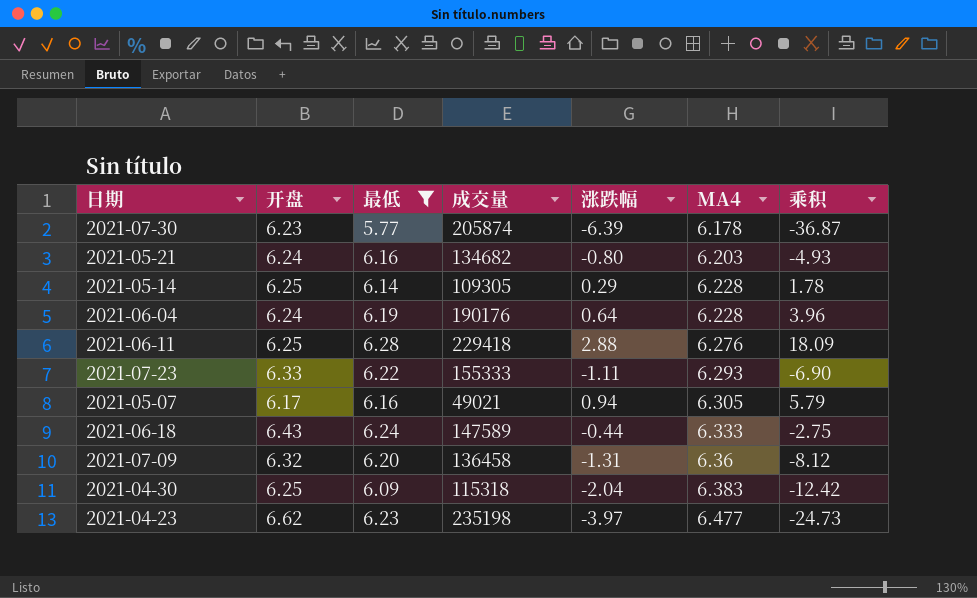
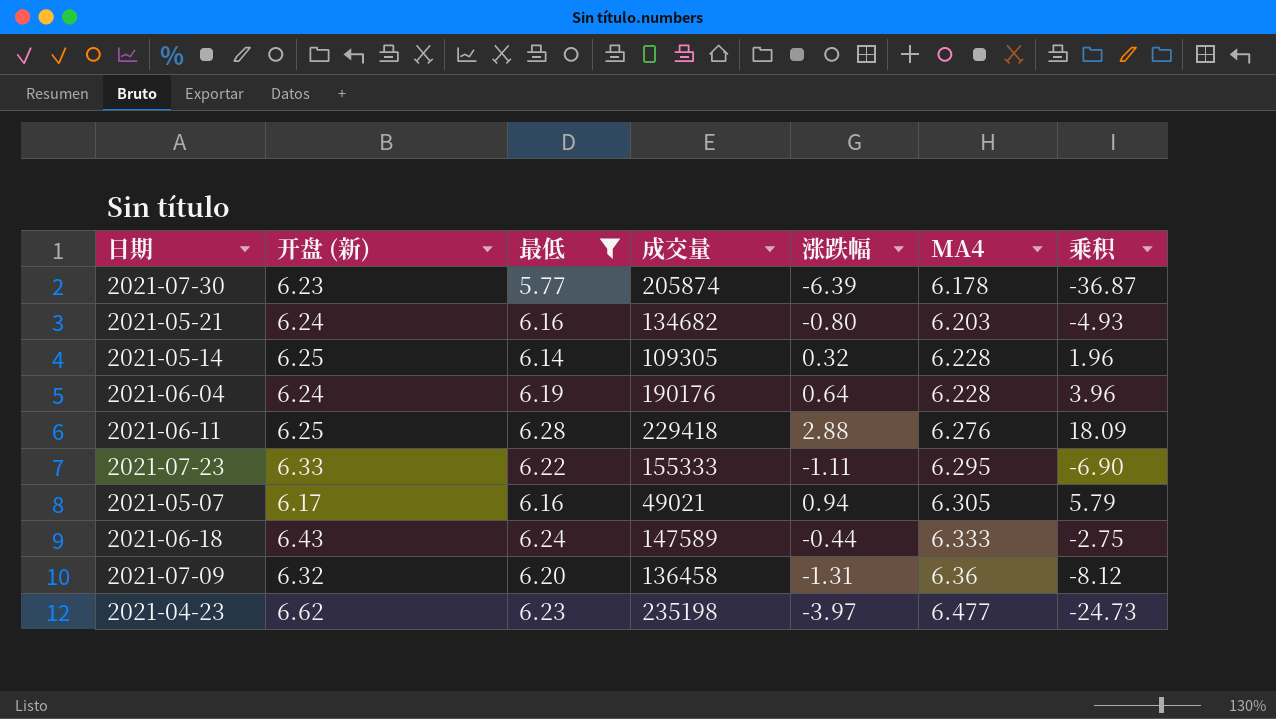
column name: 开盘 -> 开盘 (新)
row 2021-04-30: 6.25 | 6.09 | 115318 | -2.04 | 6.383 | -12.42 -> none
2021-05-14 | 涨跌幅: 0.29 -> 0.32
2021-05-14 | 乘积: 1.78 -> 1.96
2021-07-23 | MA4: 6.293 -> 6.295

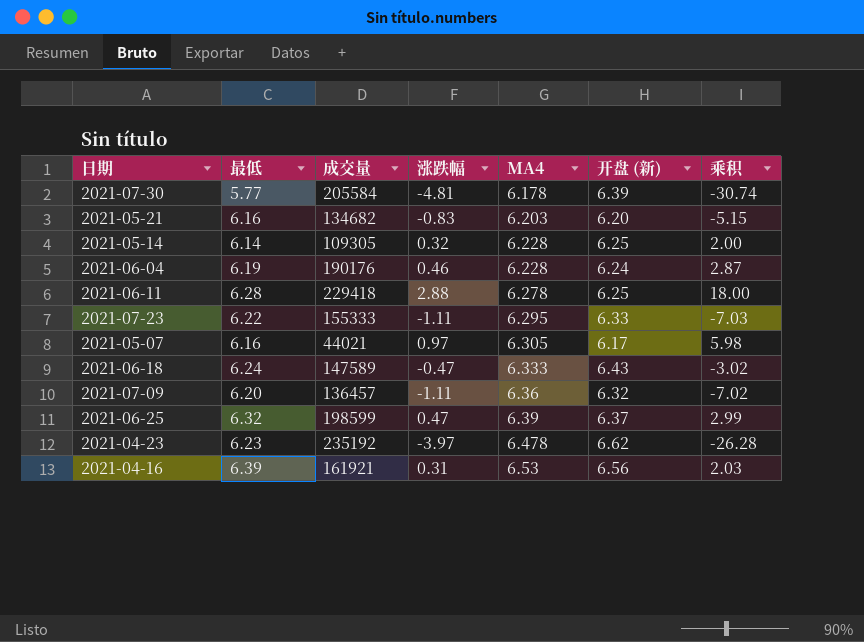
filter: 最低 <= 6.28 -> none
column 开盘 (新) | position: 2 -> 6
column 乘积 | formula: [最低] * [涨跌幅] -> [涨跌幅] * [开盘 (新)]
2021-07-30 | 成交量: 205874 -> 205584
2021-07-30 | 涨跌幅: -6.39 -> -4.81
2021-07-30 | 开盘 (新): 6.23 -> 6.39
2021-05-21 | 涨跌幅: -0.80 -> -0.83
2021-05-21 | 开盘 (新): 6.24 -> 6.20
2021-06-04 | 涨跌幅: 0.64 -> 0.46
2021-06-11 | MA4: 6.276 -> 6.278
2021-05-07 | 成交量: 49021 -> 44021
2021-05-07 | 涨跌幅: 0.94 -> 0.97
2021-06-18 | 涨跌幅: -0.44 -> -0.47
2021-07-09 | 成交量: 136458 -> 136457
2021-07-09 | 涨跌幅: -1.31 -> -1.11
2021-04-23 | 成交量: 235198 -> 235192
2021-04-23 | MA4: 6.477 -> 6.478

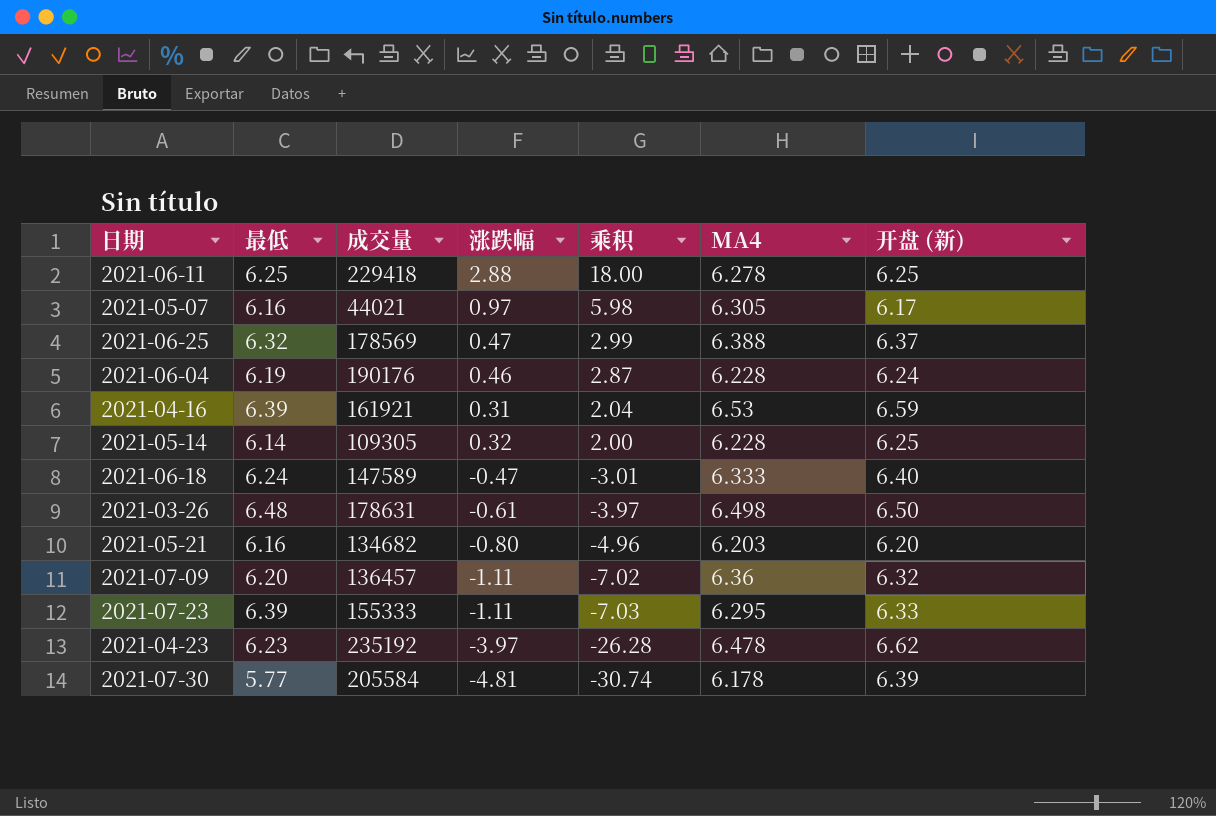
row order: MA4 ascending -> 乘积 descending
column 乘积 | position: 7 -> 5
2021-06-11 | 最低: 6.28 -> 6.25
2021-06-25 | 成交量: 198599 -> 178569
2021-06-25 | MA4: 6.39 -> 6.388
2021-04-16 | 乘积: 2.03 -> 2.04
2021-04-16 | 开盘 (新): 6.56 -> 6.59
2021-06-18 | 乘积: -3.02 -> -3.01
2021-06-18 | 开盘 (新): 6.43 -> 6.40
row 2021-03-26: none -> 6.48 | 178631 | -0.61 | -3.97 | 6.498 | 6.50
2021-05-21 | 涨跌幅: -0.83 -> -0.80
2021-05-21 | 乘积: -5.15 -> -4.96
2021-07-23 | 最低: 6.22 -> 6.39

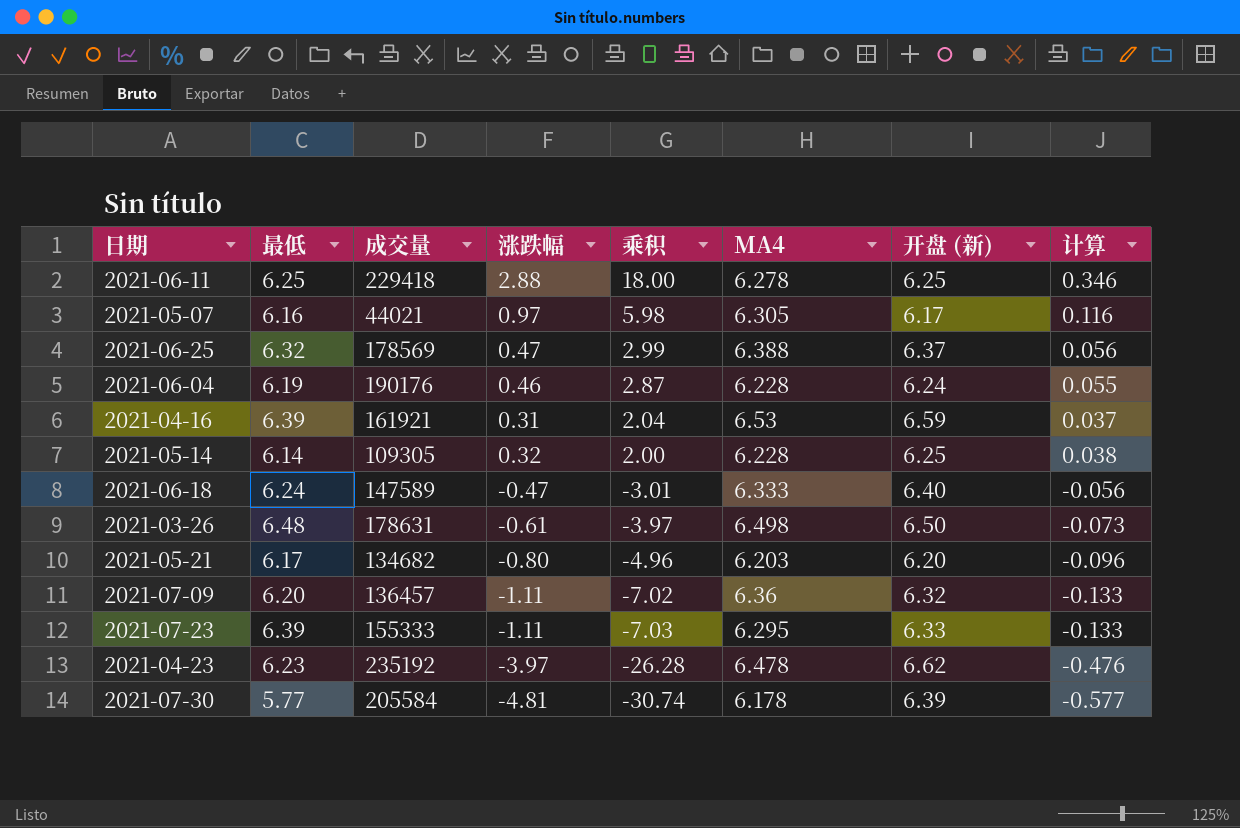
column 计算 | formula: none -> [涨跌幅] * 0.12
2021-05-21 | 最低: 6.16 -> 6.17

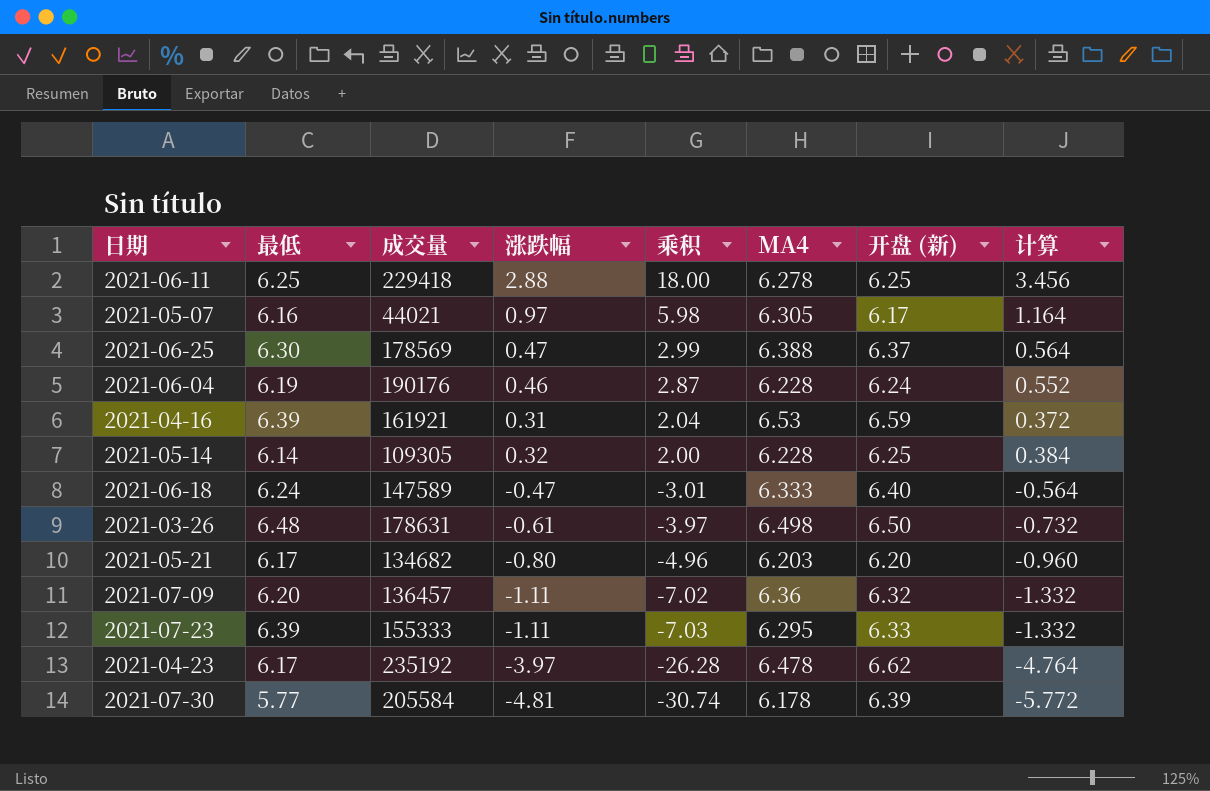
column 计算 | formula: [涨跌幅] * 0.12 -> [涨跌幅] * 1.2
2021-06-25 | 最低: 6.32 -> 6.30
2021-04-23 | 最低: 6.23 -> 6.17

